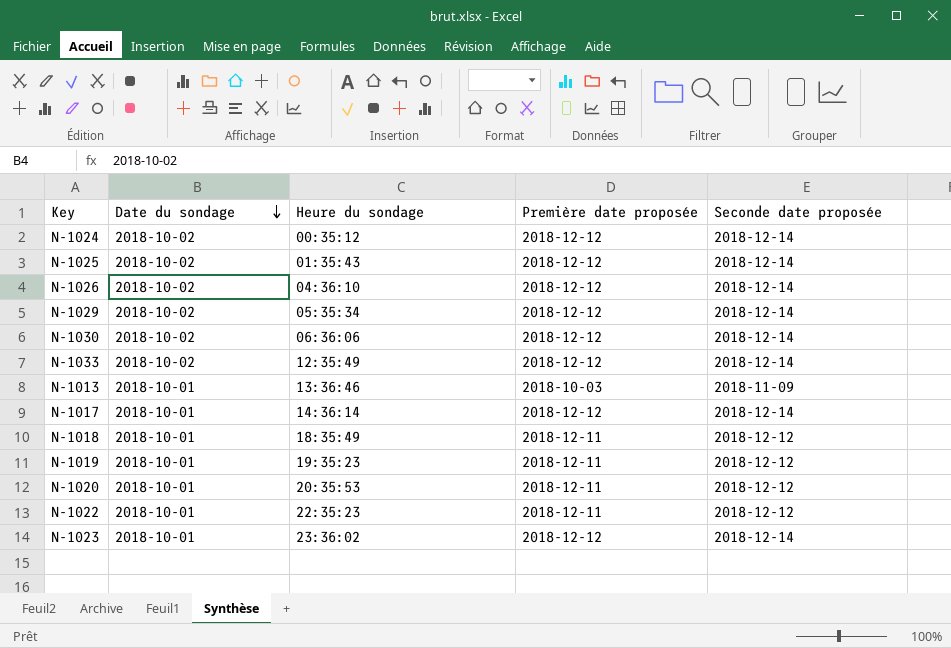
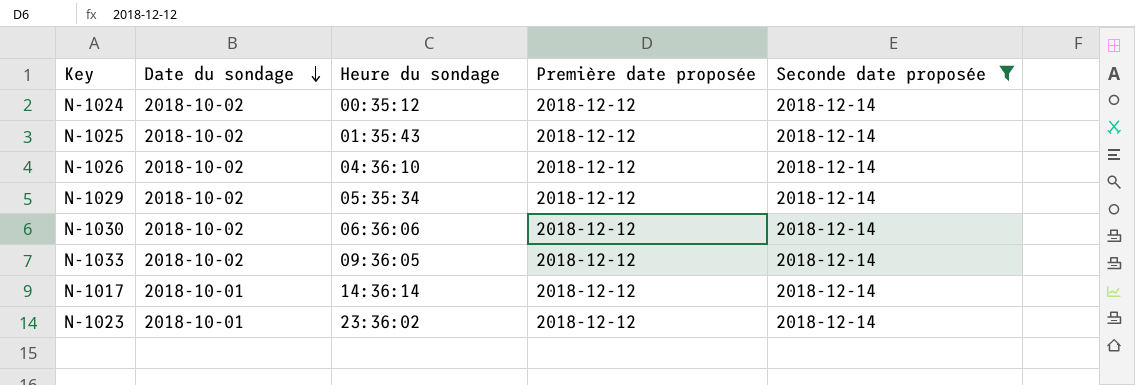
filter: none -> Seconde date proposée = 2018-12-14
N-1033 | Heure du sondage: 12:35:49 -> 09:36:05

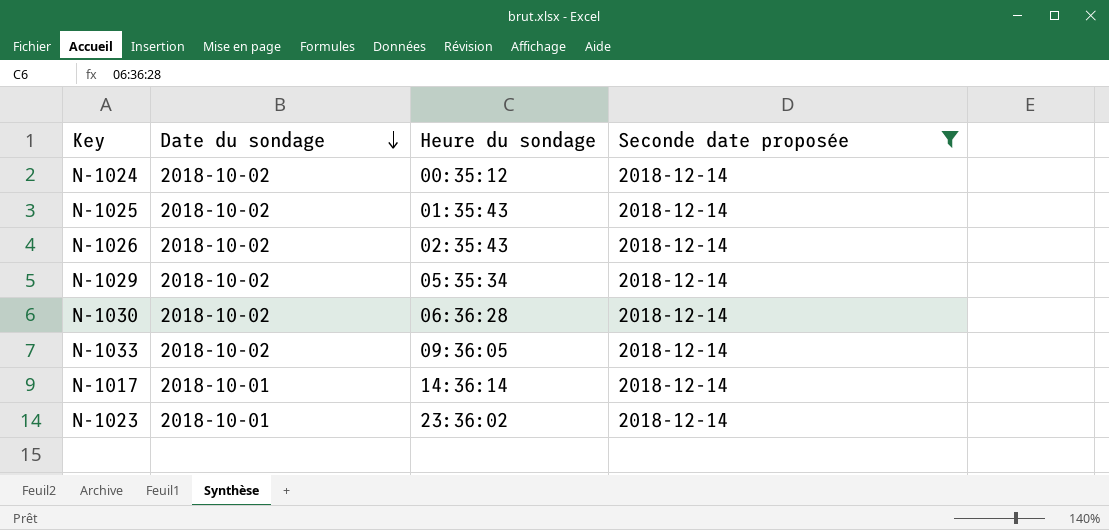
column Première date proposée | position: 4 -> none
N-1026 | Heure du sondage: 04:36:10 -> 02:35:43
N-1030 | Heure du sondage: 06:36:06 -> 06:36:28

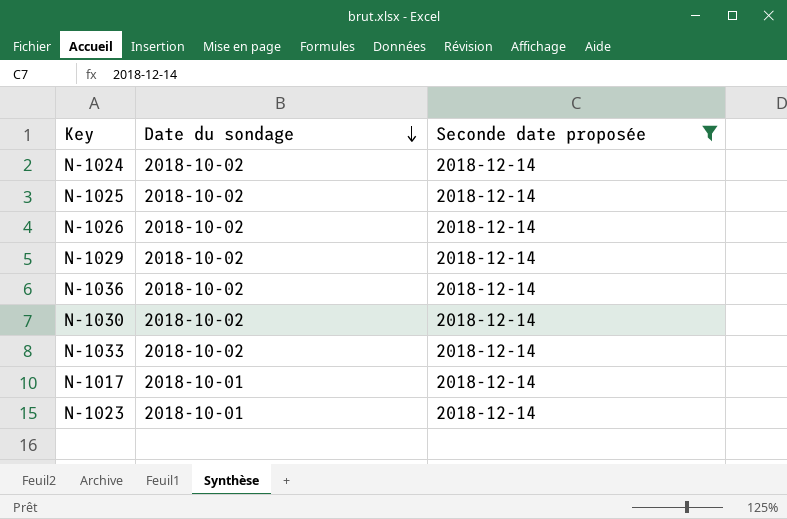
column Heure du sondage | position: 3 -> none
row N-1036: none -> 2018-10-02 | 2018-12-14

